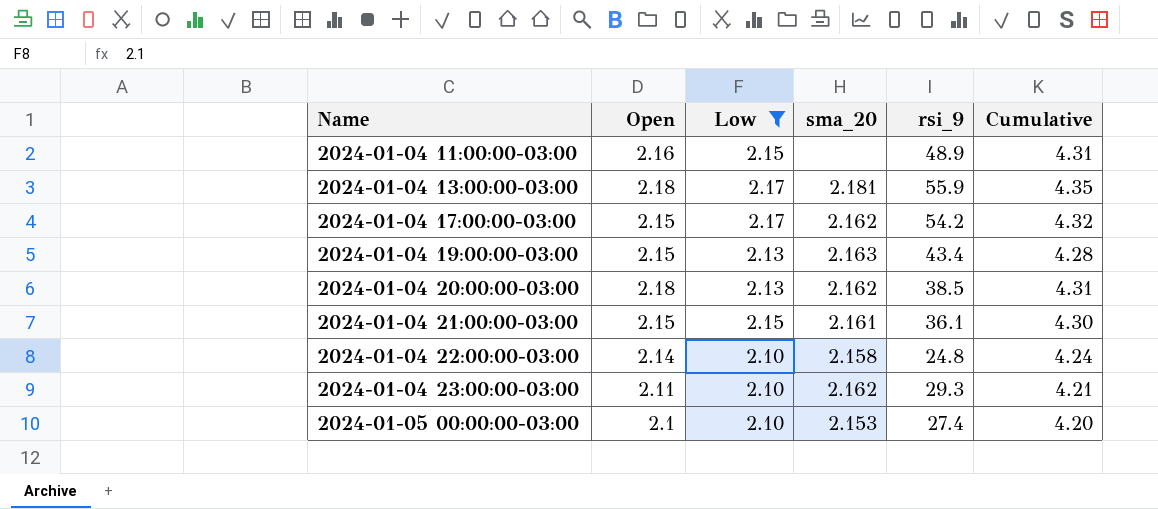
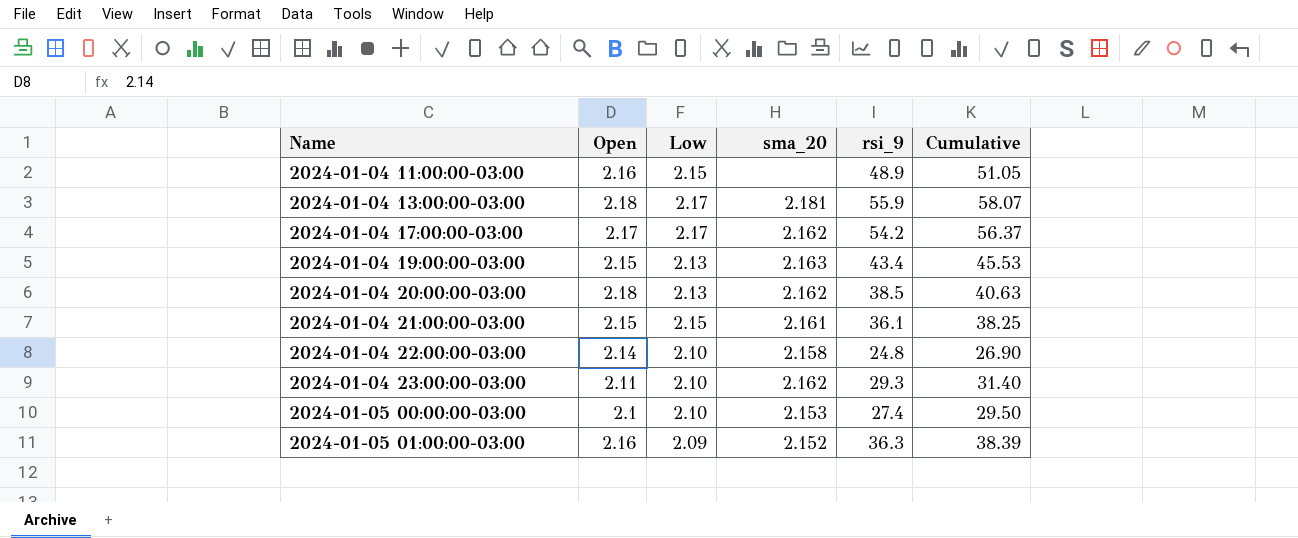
filter: Low != 2.09 -> none
column Cumulative | formula: [Open] + [Low] -> [Low] + [rsi_9]
2024-01-04 17:00:00-03:00 | Open: 2.15 -> 2.17

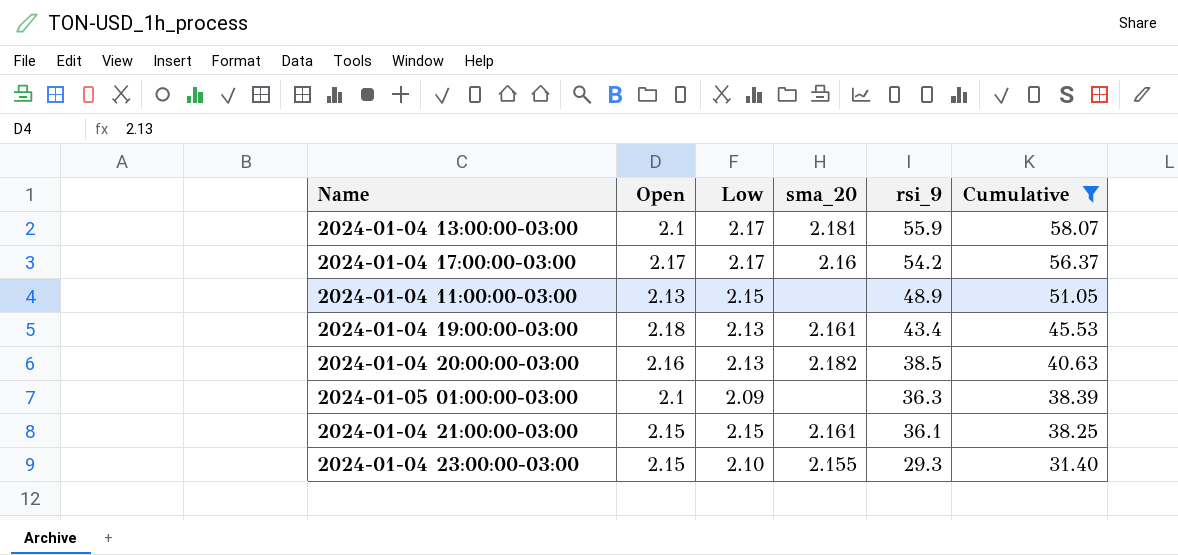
filter: none -> Cumulative >= 31.40
row order: Name ascending -> rsi_9 descending
2024-01-04 13:00:00-03:00 | Open: 2.18 -> 2.1
2024-01-04 17:00:00-03:00 | sma_20: 2.162 -> 2.16
2024-01-04 11:00:00-03:00 | Open: 2.16 -> 2.13
2024-01-04 19:00:00-03:00 | Open: 2.15 -> 2.18
2024-01-04 19:00:00-03:00 | sma_20: 2.163 -> 2.161
2024-01-04 20:00:00-03:00 | Open: 2.18 -> 2.16
2024-01-04 20:00:00-03:00 | sma_20: 2.162 -> 2.182
2024-01-05 01:00:00-03:00 | Open: 2.16 -> 2.1
2024-01-05 01:00:00-03:00 | sma_20: 2.152 -> none
2024-01-04 23:00:00-03:00 | Open: 2.11 -> 2.15
2024-01-04 23:00:00-03:00 | sma_20: 2.162 -> 2.155

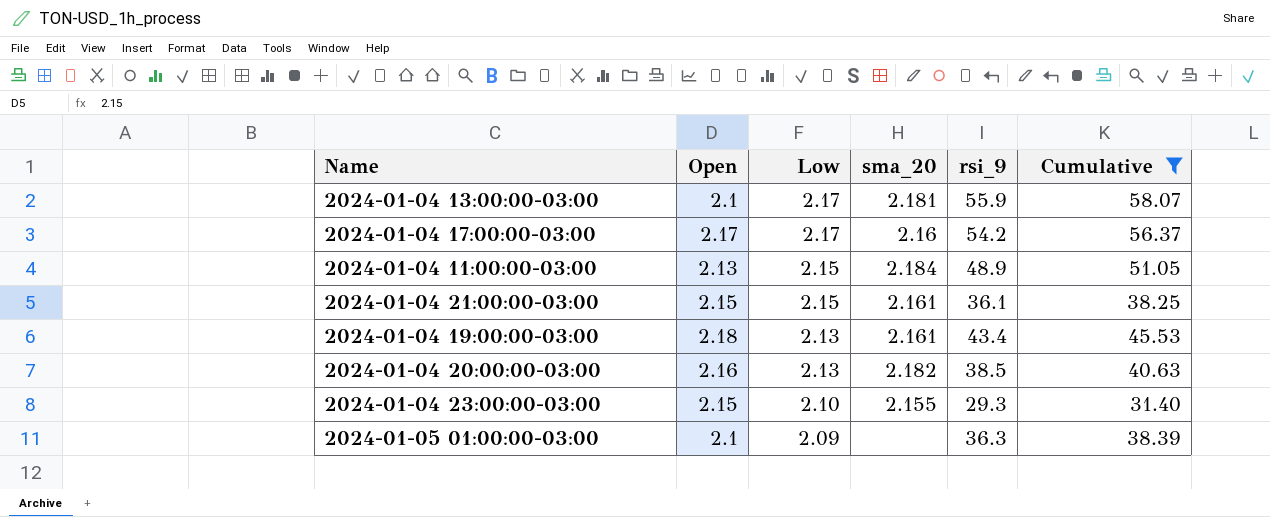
row order: rsi_9 descending -> Low descending
2024-01-04 11:00:00-03:00 | sma_20: none -> 2.184

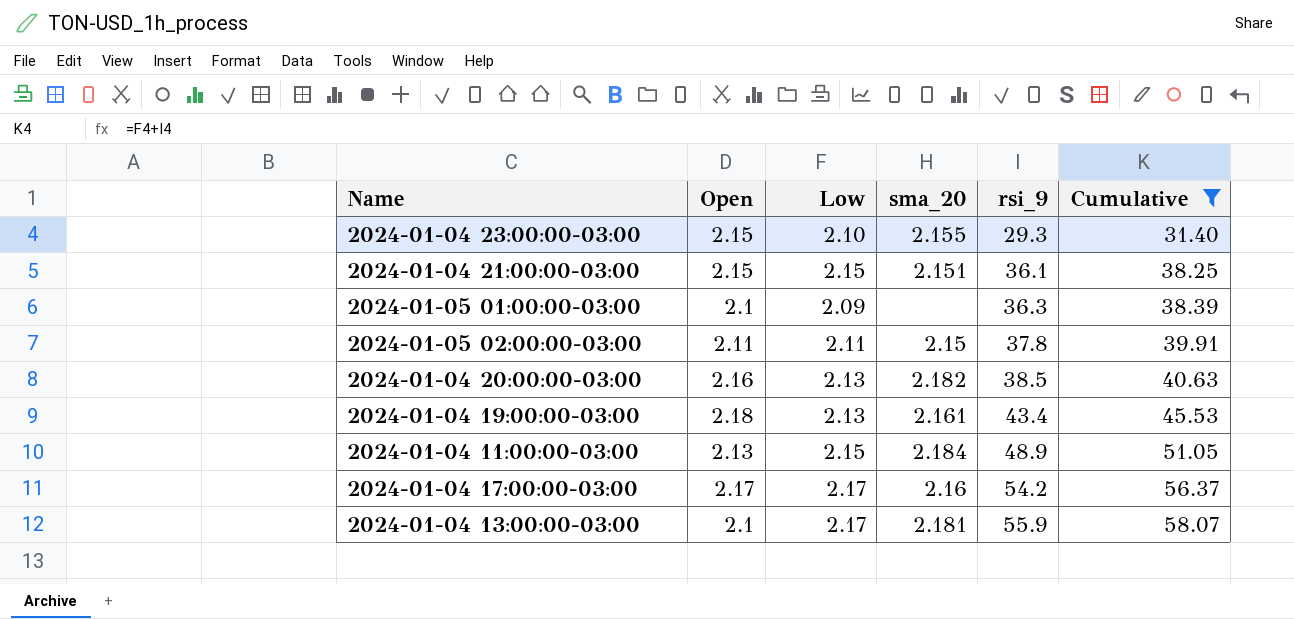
row order: Low descending -> rsi_9 ascending
2024-01-04 21:00:00-03:00 | sma_20: 2.161 -> 2.151
row 2024-01-05 02:00:00-03:00: none -> 2.11 | 2.11 | 2.15 | 37.8 | 39.91

